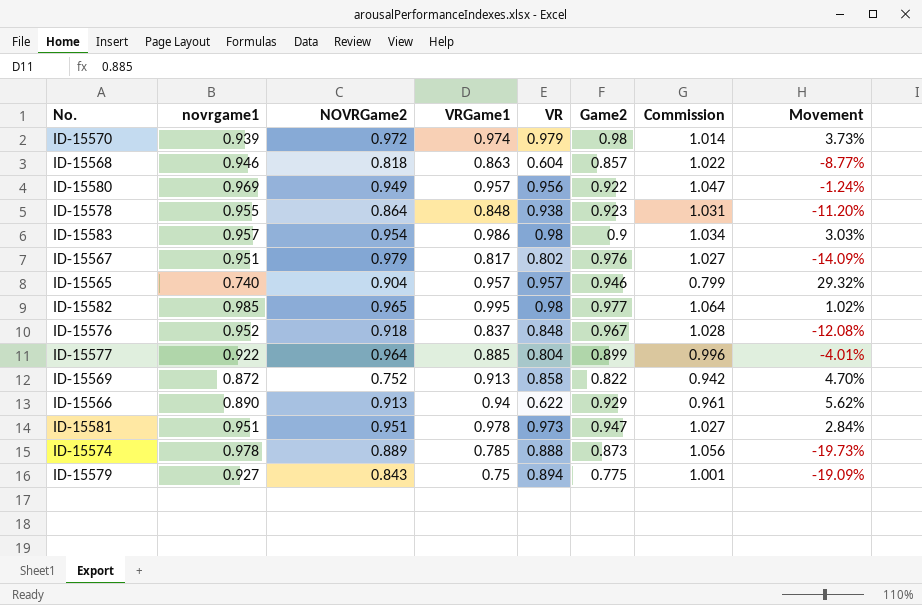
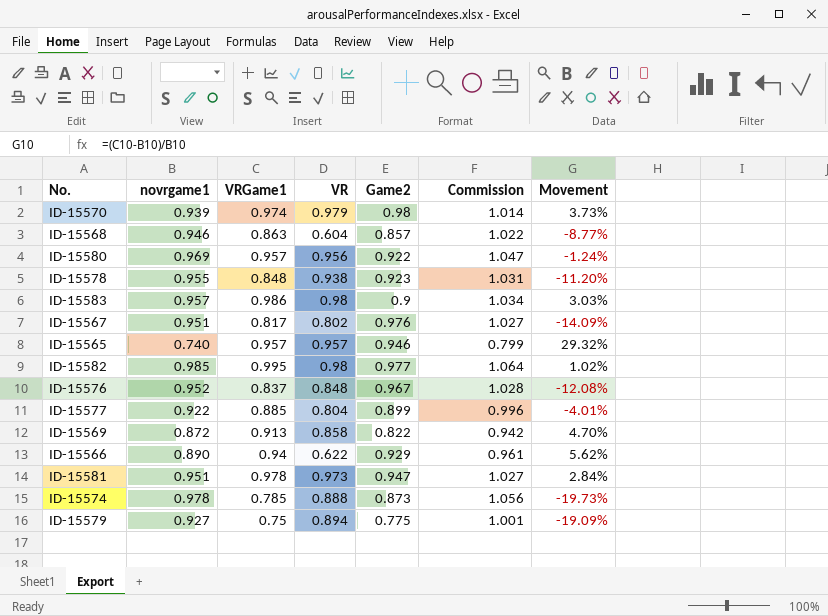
column NOVRGame2 | position: 3 -> none

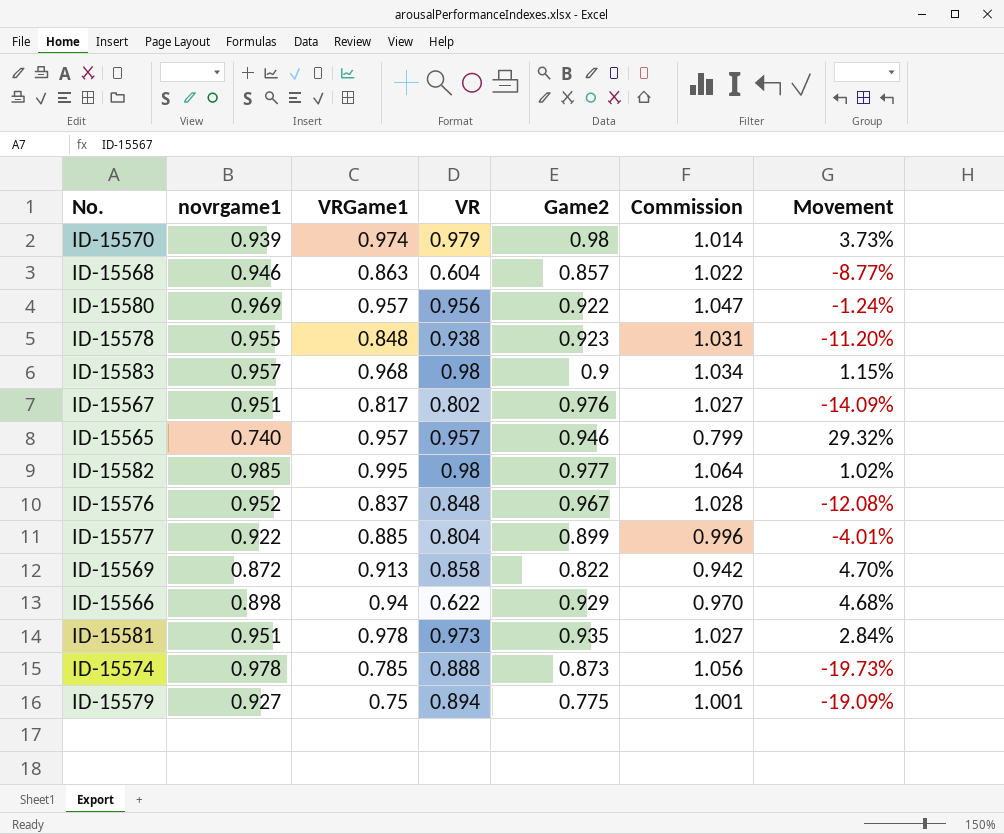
ID-15583 | VRGame1: 0.986 -> 0.968
ID-15583 | Movement: 3.03% -> 1.15%
ID-15566 | novrgame1: 0.890 -> 0.898
ID-15566 | Commission: 0.961 -> 0.970
ID-15566 | Movement: 5.62% -> 4.68%
ID-15581 | Game2: 0.947 -> 0.935

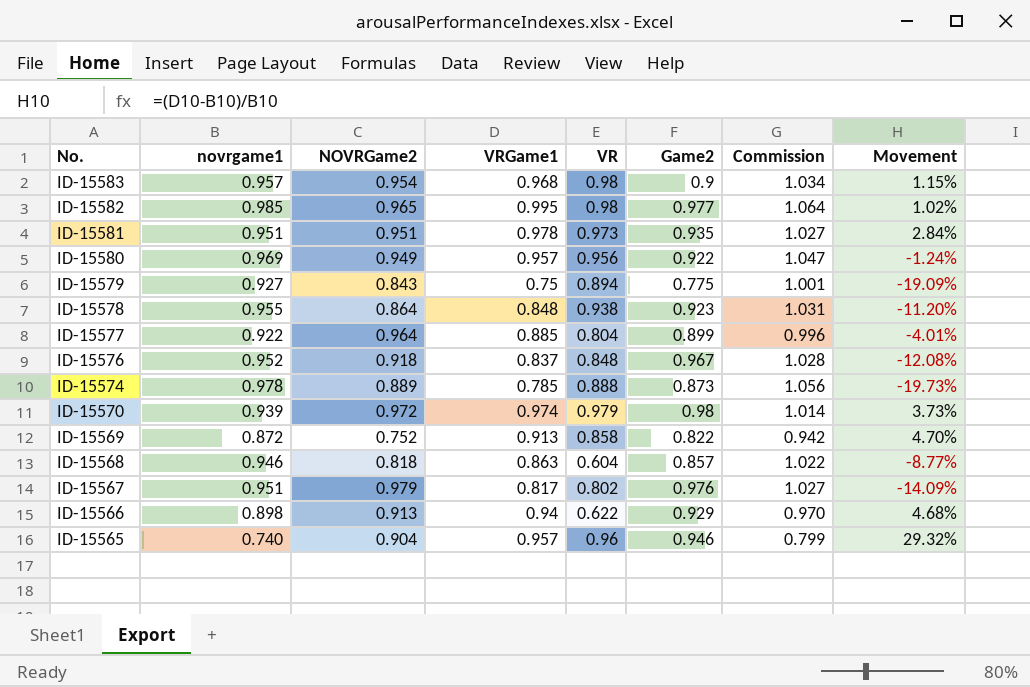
row order: none -> No. descending
column NOVRGame2 | position: none -> 3
ID-15565 | VR: 0.957 -> 0.96

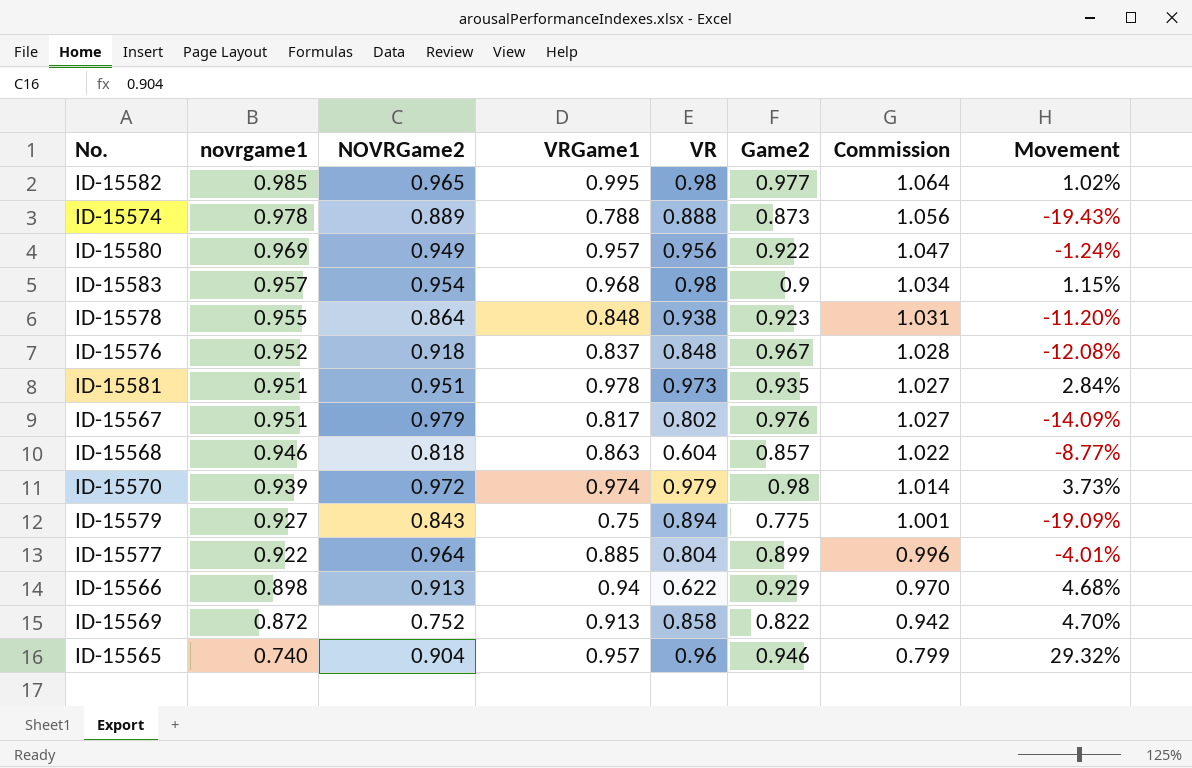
row order: No. descending -> novrgame1 descending
ID-15574 | VRGame1: 0.785 -> 0.788
ID-15574 | Movement: -19.73% -> -19.43%

